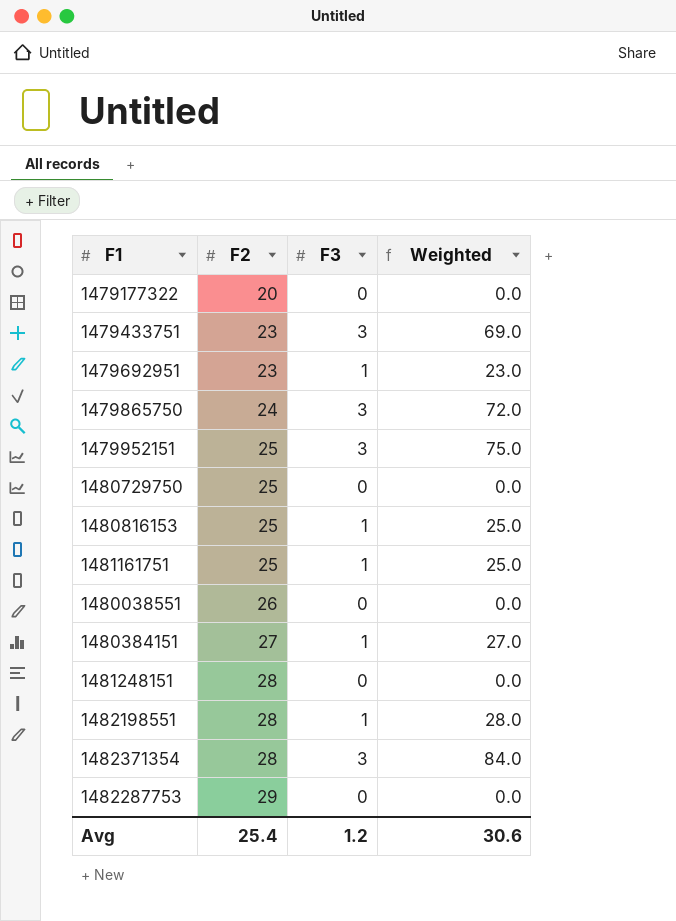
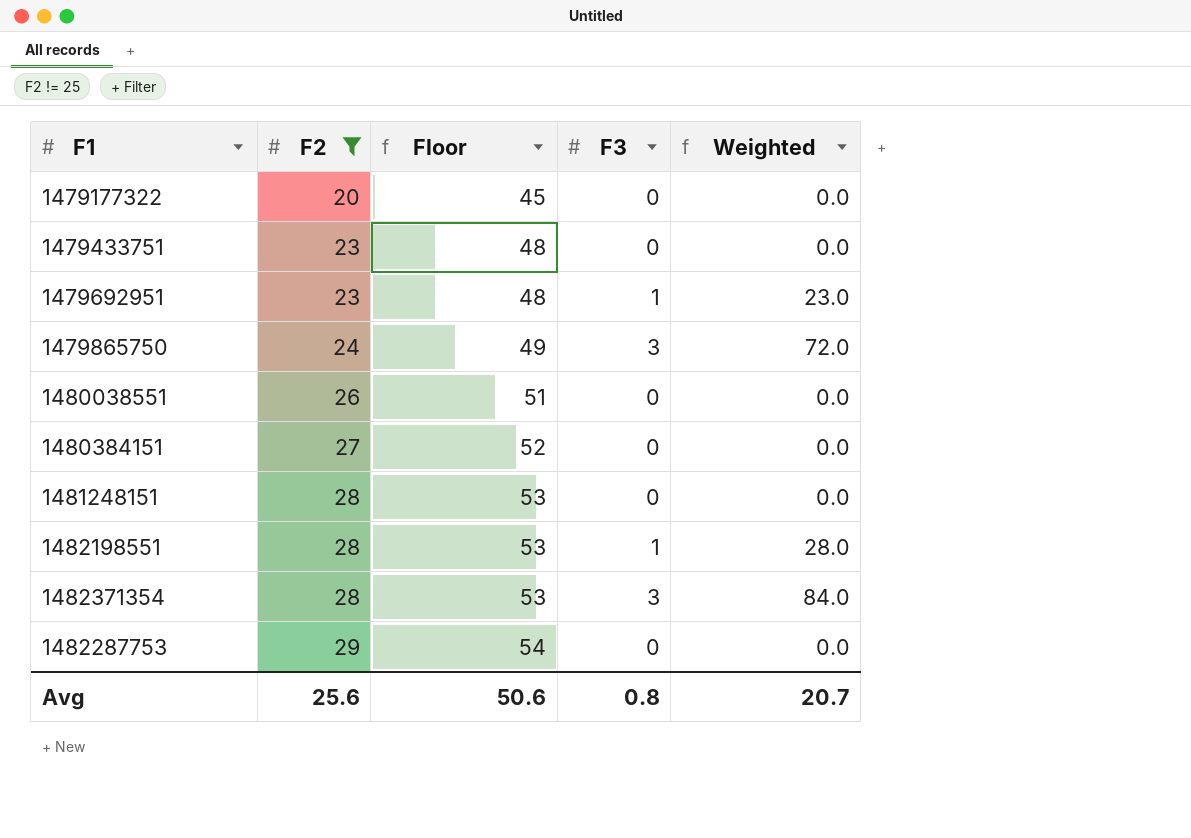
filter: none -> F2 != 25
column Floor | formula: none -> [F2] + 25
1479433751 | F3: 3 -> 0
1479433751 | Weighted: 69.0 -> 0.0
1480384151 | F3: 1 -> 0
1480384151 | Weighted: 27.0 -> 0.0
Avg | F2: 25.4 -> 25.6
Avg | F3: 1.2 -> 0.8
Avg | Weighted: 30.6 -> 20.7

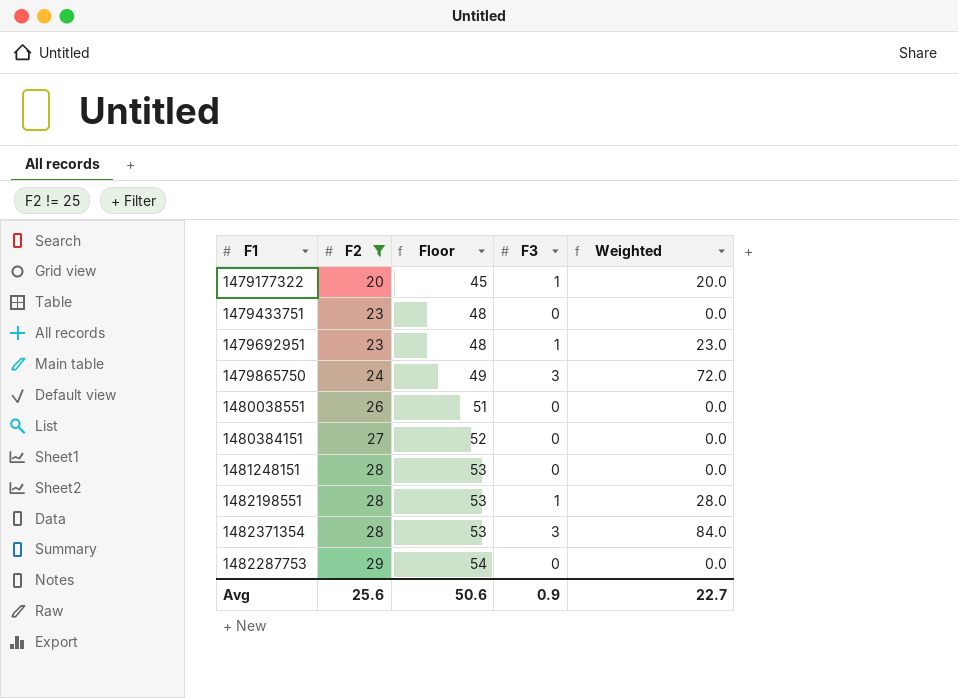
1479177322 | F3: 0 -> 1
1479177322 | Weighted: 0.0 -> 20.0
Avg | F3: 0.8 -> 0.9
Avg | Weighted: 20.7 -> 22.7

